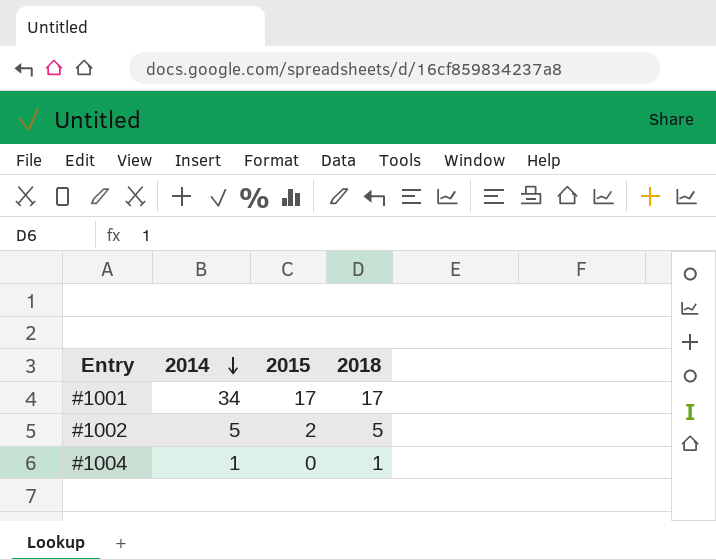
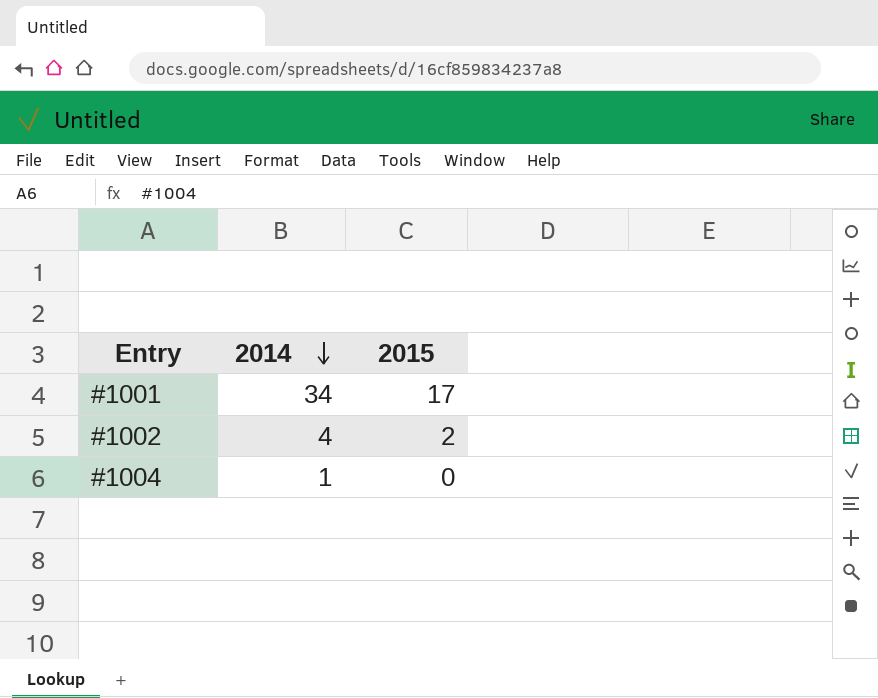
column 2018 | position: 4 -> none
#1002 | 2014: 5 -> 4

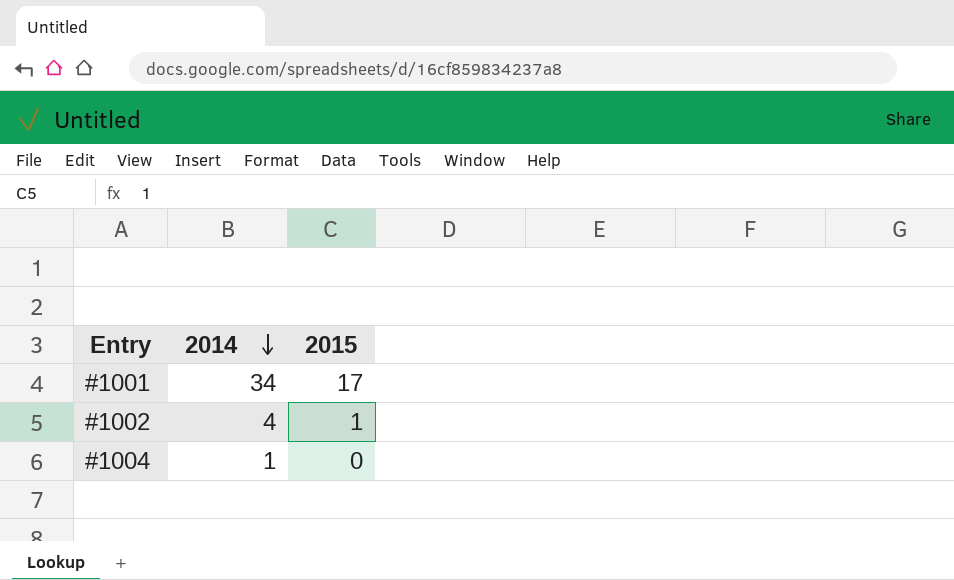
#1002 | 2015: 2 -> 1

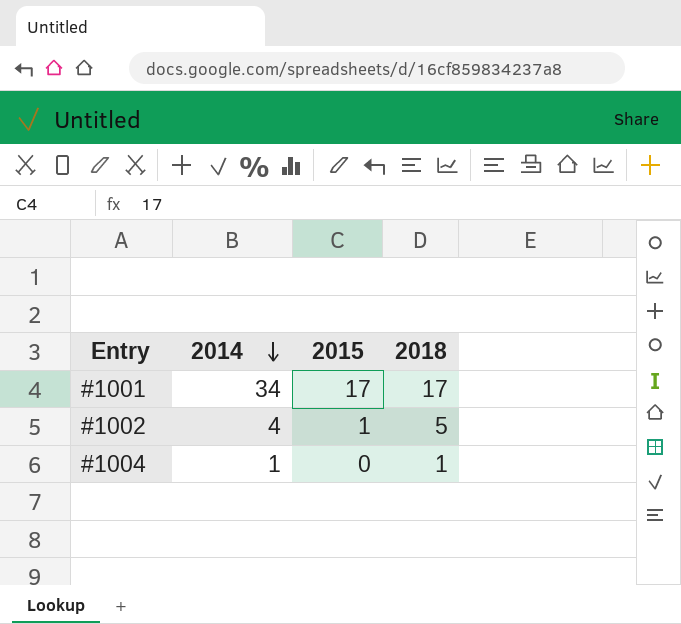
column 2018 | position: none -> 4

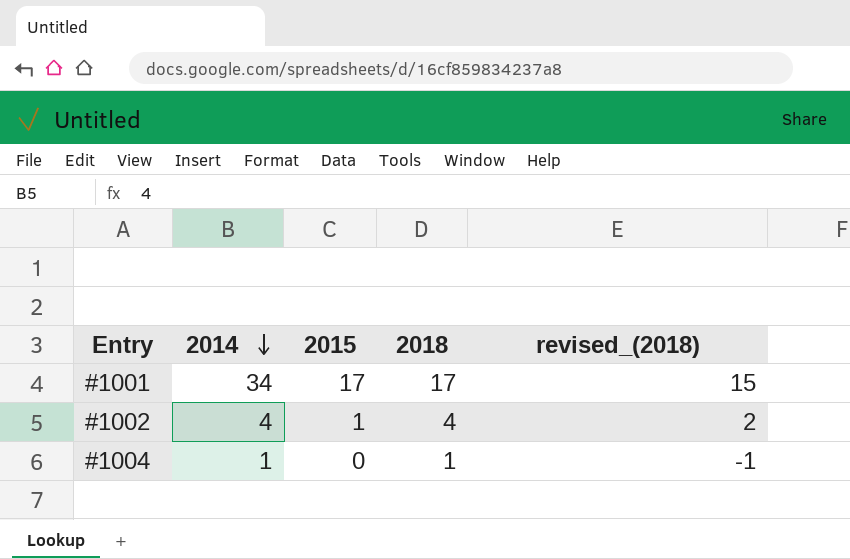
column revised_(2018) | formula: none -> [2018] - 2
#1002 | 2018: 5 -> 4

